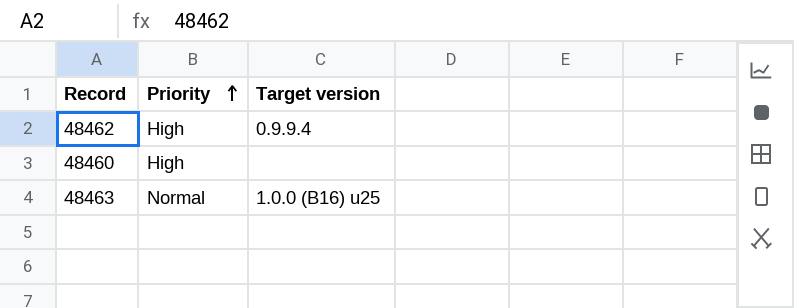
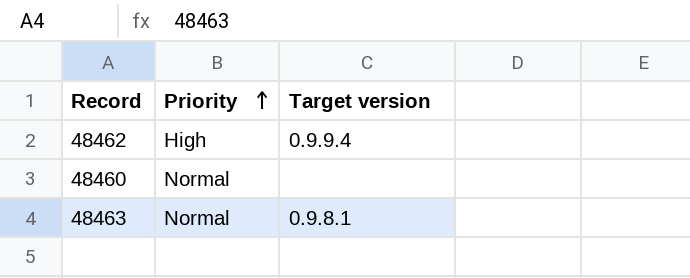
48460 | Priority: High -> Normal
48463 | Target version: 1.0.0 (B16) u25 -> 0.9.8.1

